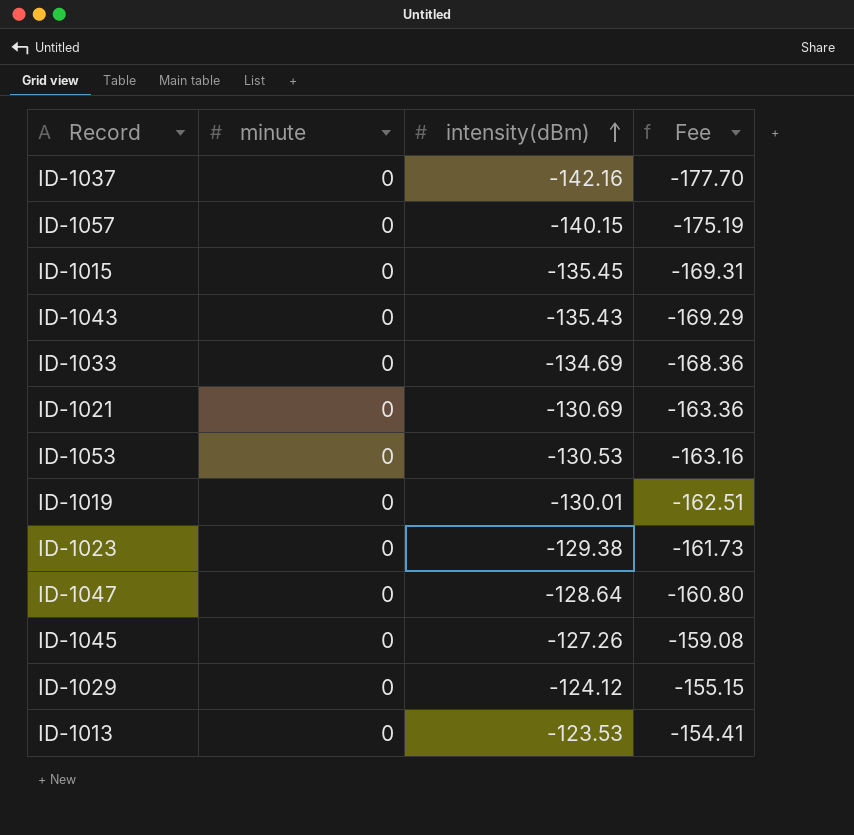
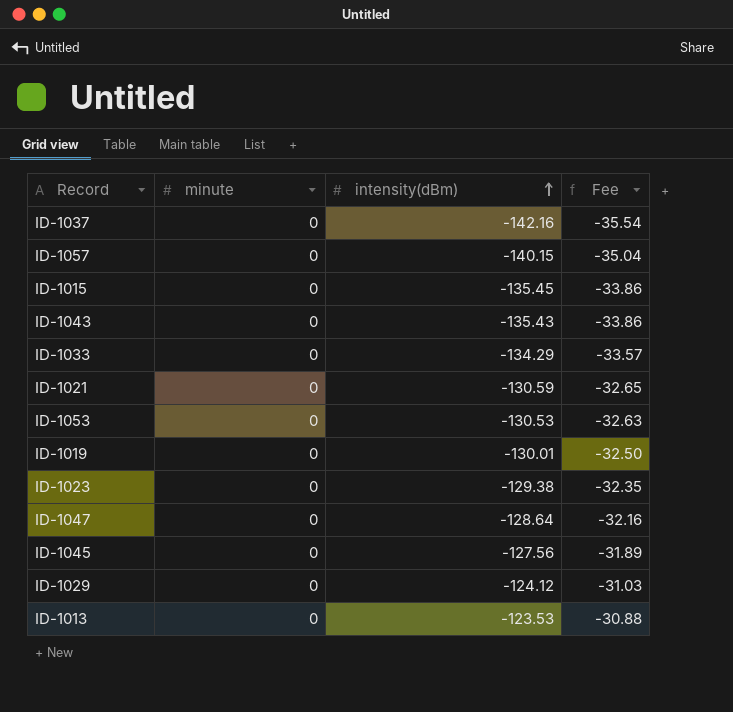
column Fee | formula: [intensity(dBm)] * 1.25 -> [intensity(dBm)] * 0.25
ID-1033 | intensity(dBm): -134.69 -> -134.29
ID-1021 | intensity(dBm): -130.69 -> -130.59
ID-1045 | intensity(dBm): -127.26 -> -127.56

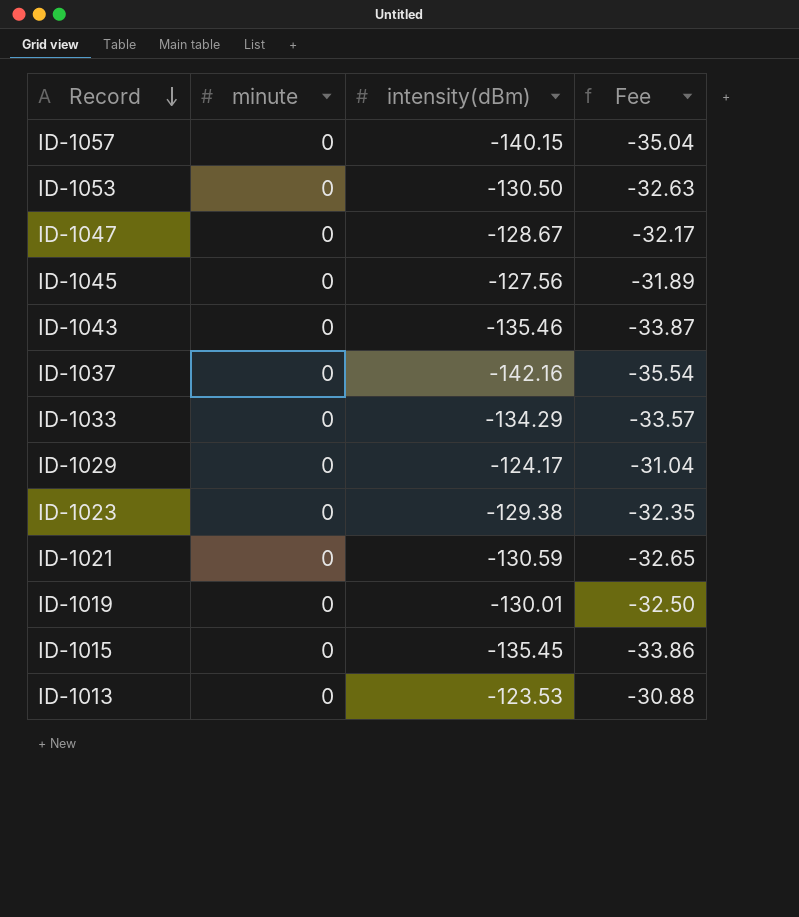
row order: intensity(dBm) ascending -> Record descending
ID-1053 | intensity(dBm): -130.53 -> -130.50
ID-1047 | intensity(dBm): -128.64 -> -128.67
ID-1047 | Fee: -32.16 -> -32.17
ID-1043 | intensity(dBm): -135.43 -> -135.46
ID-1043 | Fee: -33.86 -> -33.87
ID-1029 | intensity(dBm): -124.12 -> -124.17
ID-1029 | Fee: -31.03 -> -31.04

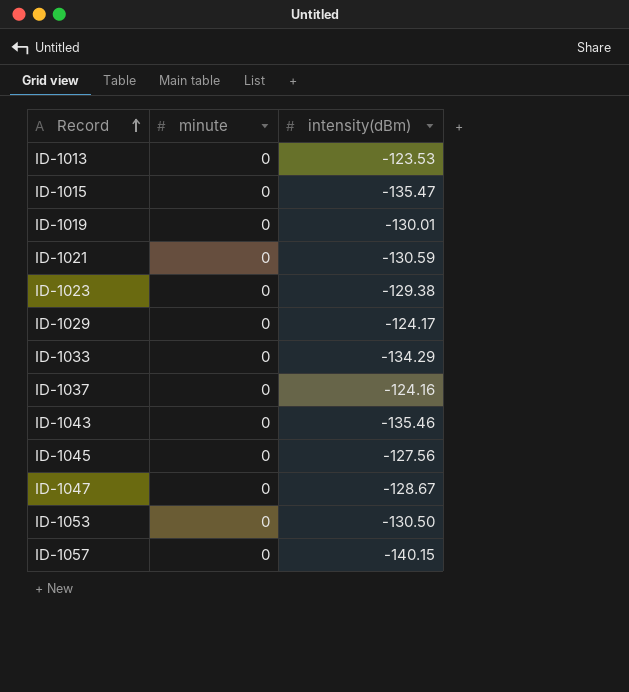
row order: Record descending -> Record ascending
column Fee | formula: [intensity(dBm)] * 0.25 -> none
ID-1015 | intensity(dBm): -135.45 -> -135.47
ID-1037 | intensity(dBm): -142.16 -> -124.16

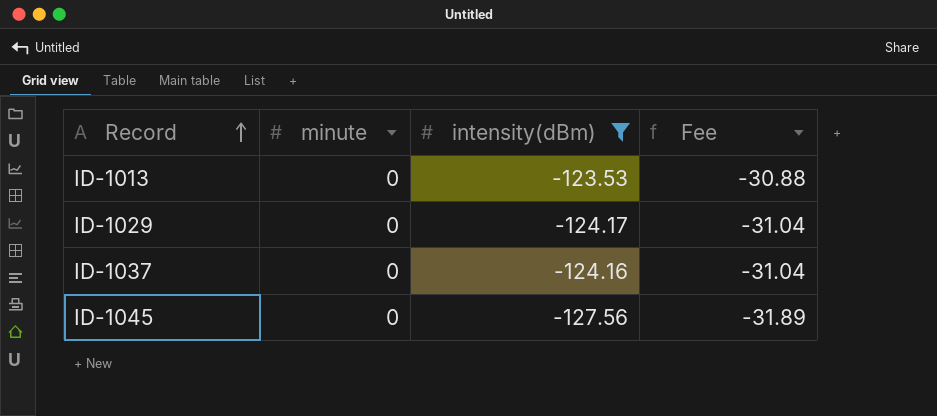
filter: none -> intensity(dBm) >= -127.56
column Fee | formula: none -> [intensity(dBm)] * 0.25

